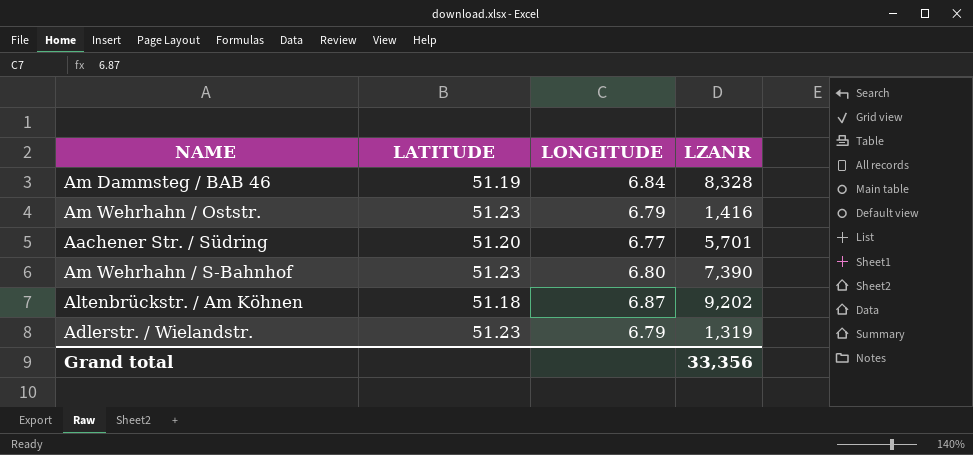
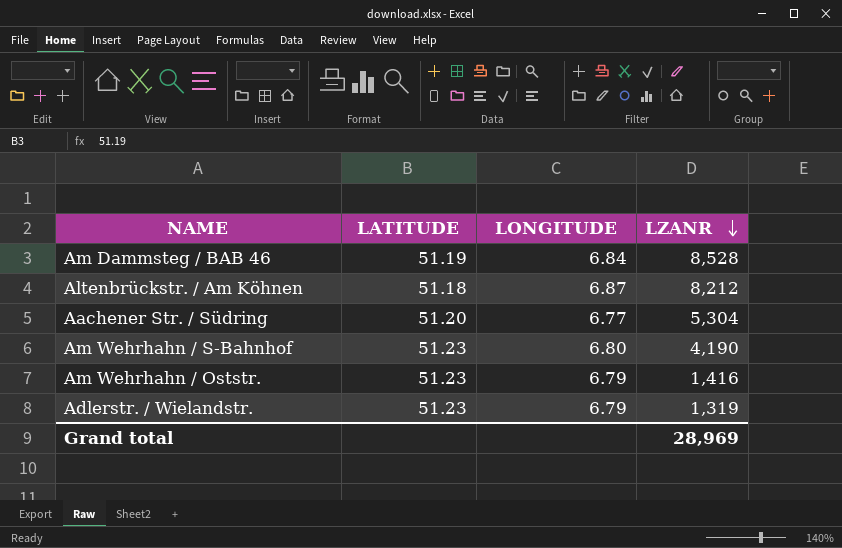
row order: none -> LZANR descending
Am Dammsteg / BAB 46 | LZANR: 8,328 -> 8,528
Altenbrückstr. / Am Köhnen | LZANR: 9,202 -> 8,212
Aachener Str. / Südring | LZANR: 5,701 -> 5,304
Am Wehrhahn / S-Bahnhof | LZANR: 7,390 -> 4,190
Grand total | LZANR: 33,356 -> 28,969

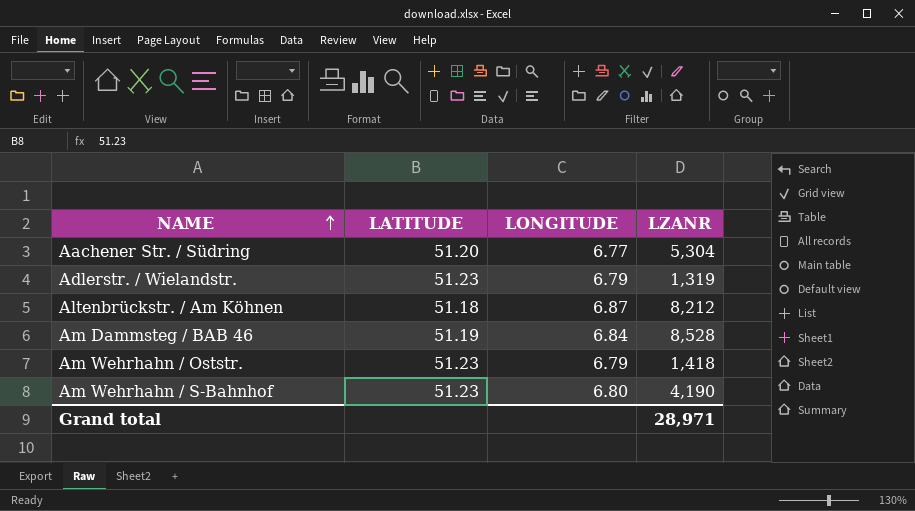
row order: LZANR descending -> NAME ascending
Am Wehrhahn / Oststr. | LZANR: 1,416 -> 1,418
Grand total | LZANR: 28,969 -> 28,971

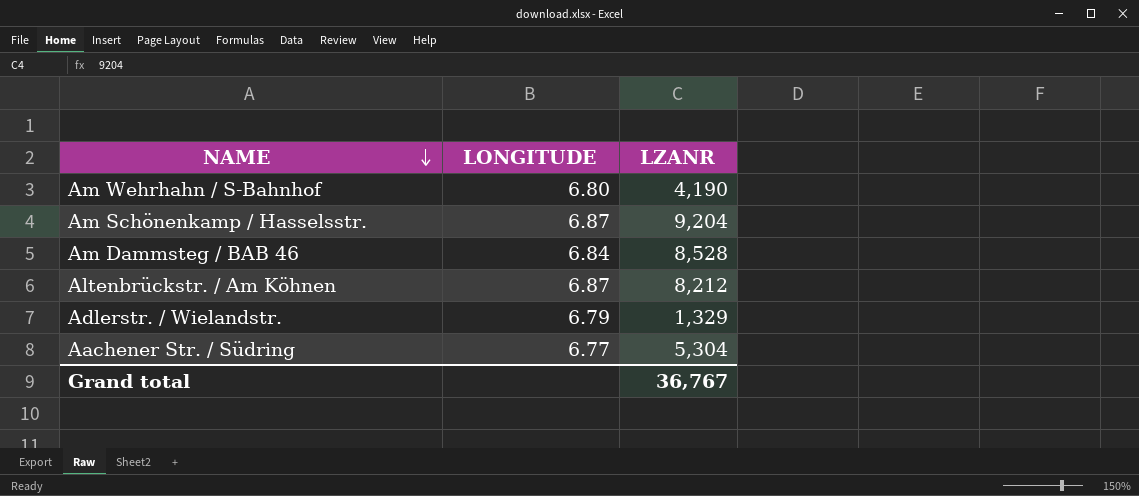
row order: NAME ascending -> NAME descending
column LATITUDE | position: 2 -> none
row Am Wehrhahn / Oststr.: 51.23 | 6.79 | 1,418 -> none
row Am Schönenkamp / Hasselsstr.: none -> 6.87 | 9,204
Adlerstr. / Wielandstr. | LZANR: 1,319 -> 1,329
Grand total | LZANR: 28,971 -> 36,767

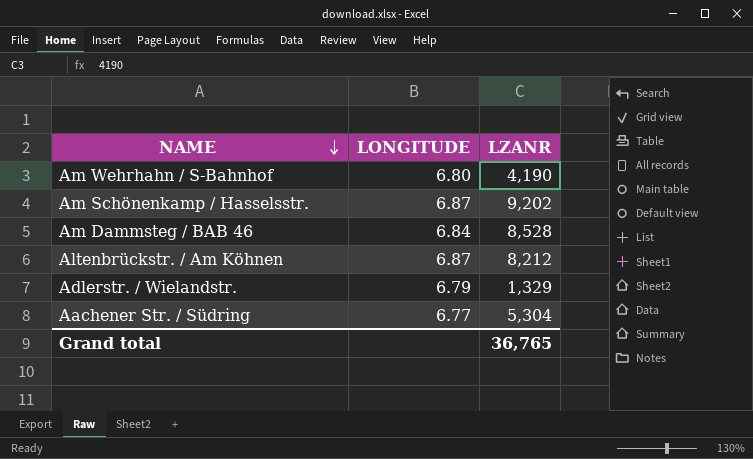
Am Schönenkamp / Hasselsstr. | LZANR: 9,204 -> 9,202
Grand total | LZANR: 36,767 -> 36,765

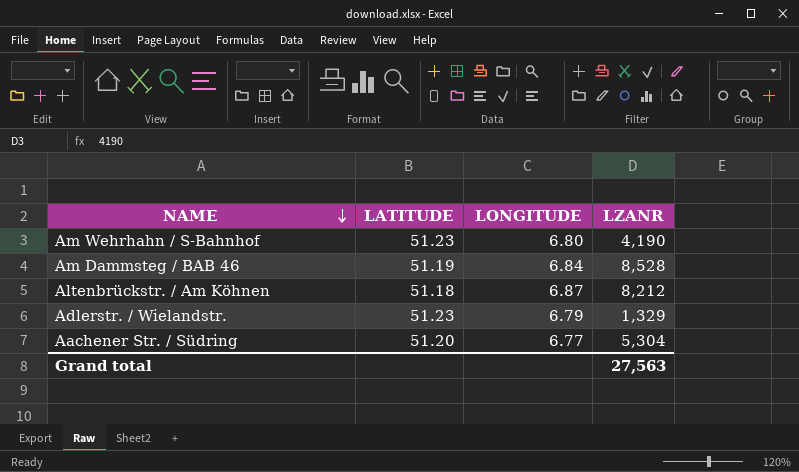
column LATITUDE | position: none -> 2
row Am Schönenkamp / Hasselsstr.: 6.87 | 9,202 -> none
Grand total | LZANR: 36,765 -> 27,563

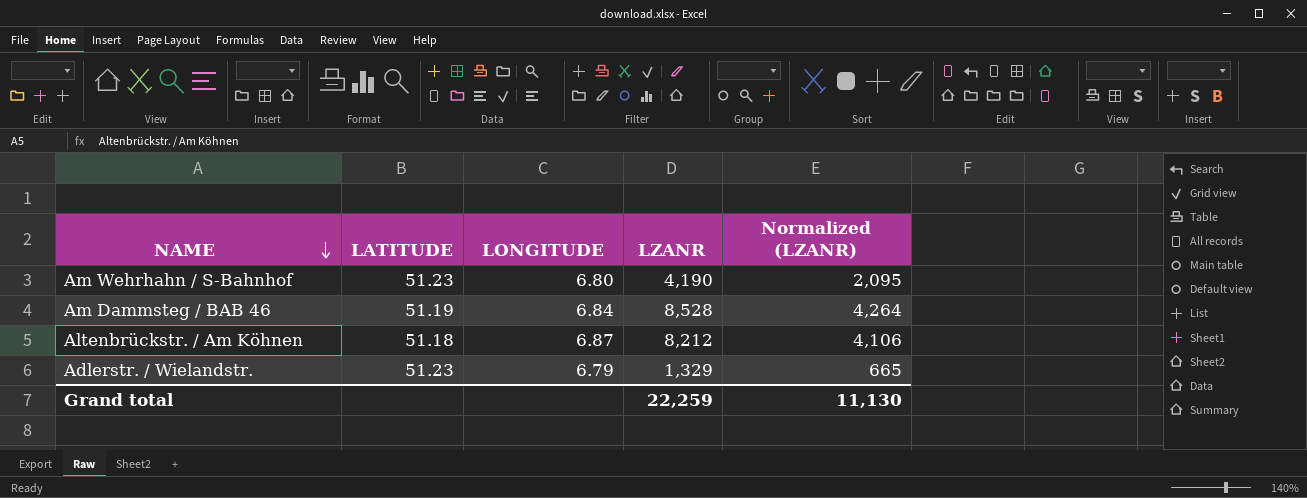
column Normalized (LZANR) | formula: none -> [LZANR] * 0.5
row Aachener Str. / Südring: 51.20 | 6.77 | 5,304 -> none
Grand total | LZANR: 27,563 -> 22,259

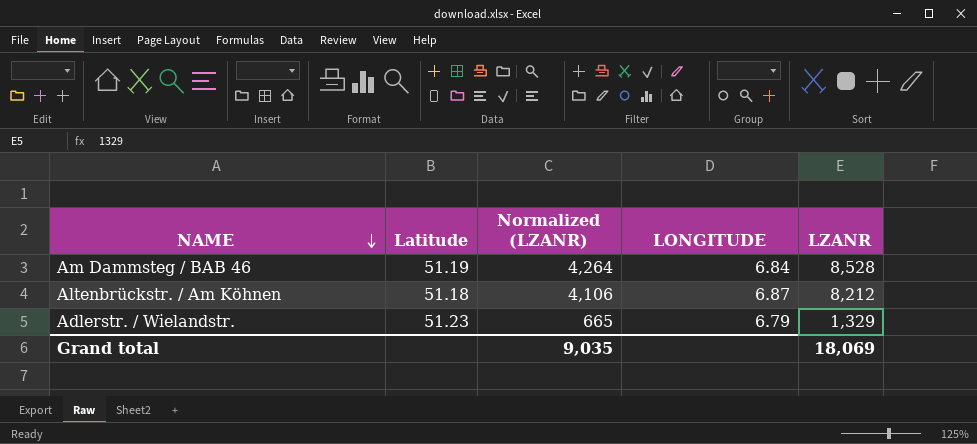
column name: LATITUDE -> Latitude
column Normalized (LZANR) | position: 5 -> 3
row Am Wehrhahn / S-Bahnhof: 51.23 | 6.80 | 4,190 | 2,095 -> none
Grand total | Normalized (LZANR): 11,130 -> 9,035
Grand total | LZANR: 22,259 -> 18,069

